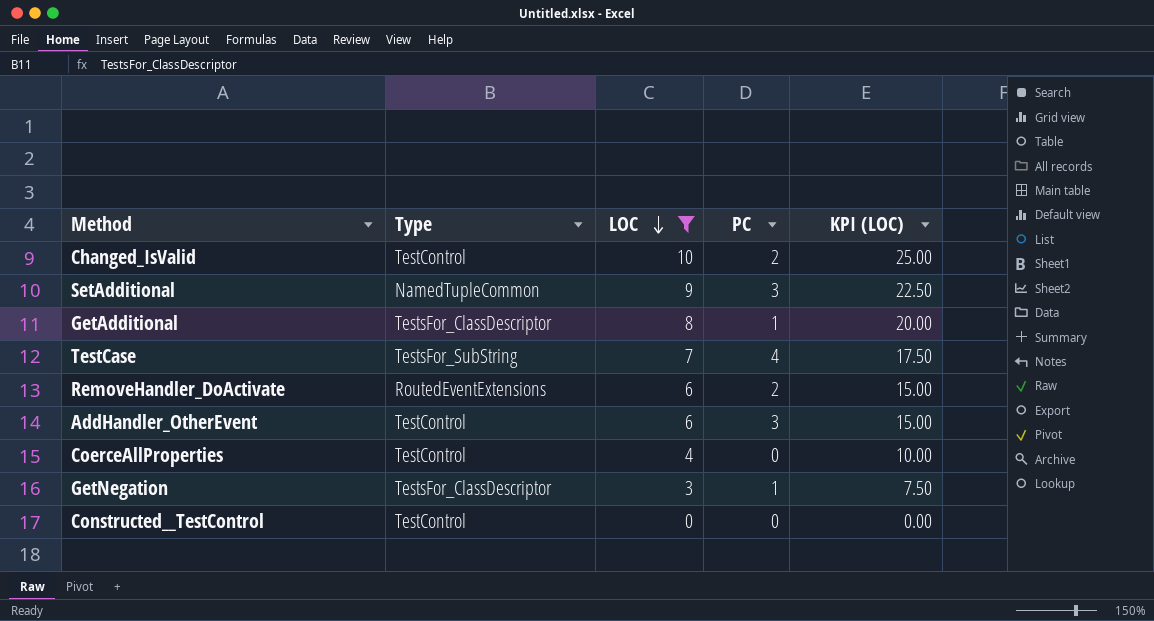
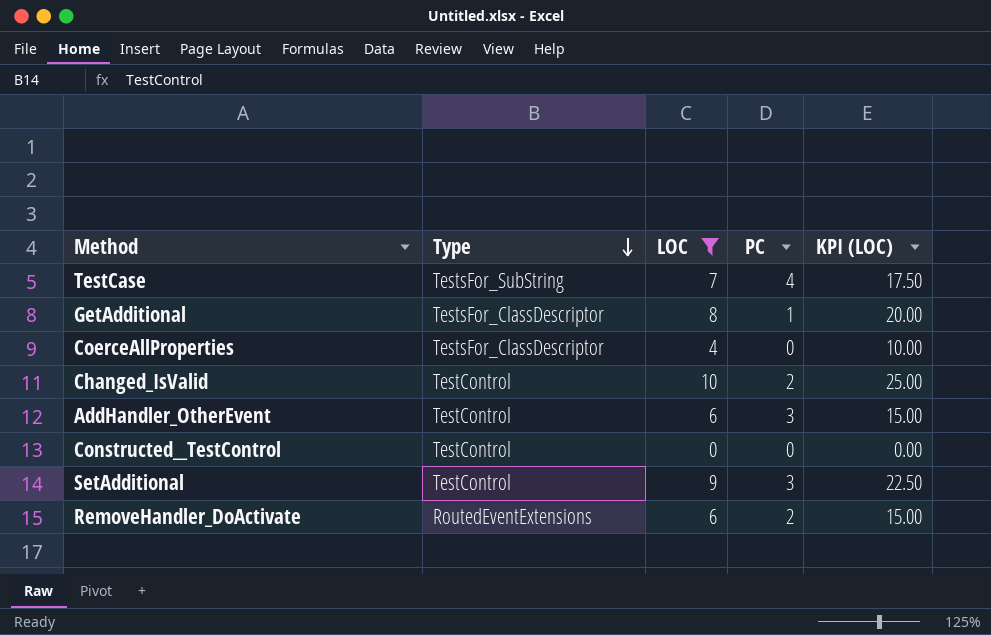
row order: LOC descending -> Type descending
row GetNegation: TestsFor_ClassDescriptor | 3 | 1 | 7.50 -> none
CoerceAllProperties | Type: TestControl -> TestsFor_ClassDescriptor
SetAdditional | Type: NamedTupleCommon -> TestControl

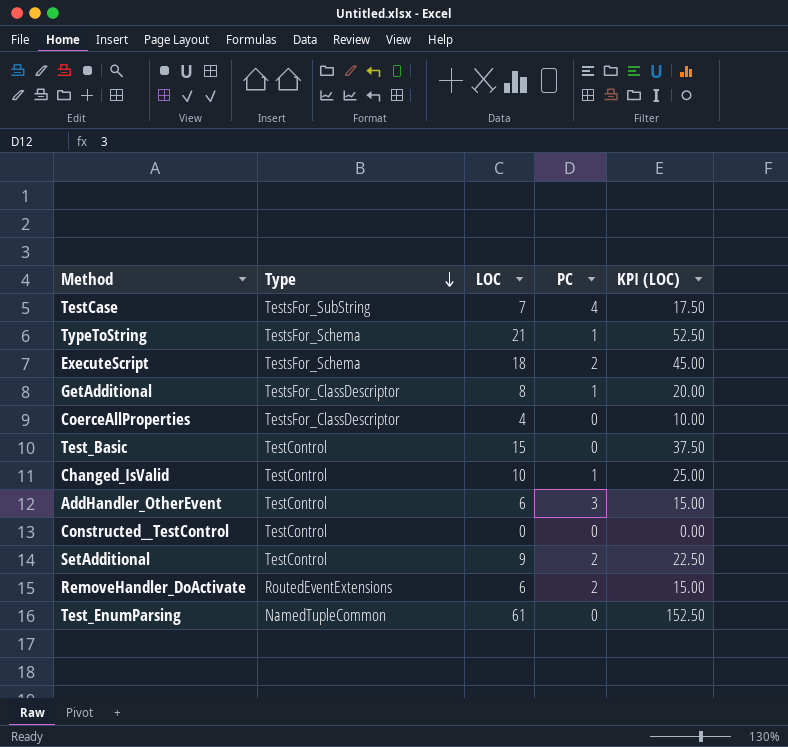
filter: LOC <= 10 -> none
Changed_IsValid | PC: 2 -> 1
SetAdditional | PC: 3 -> 2

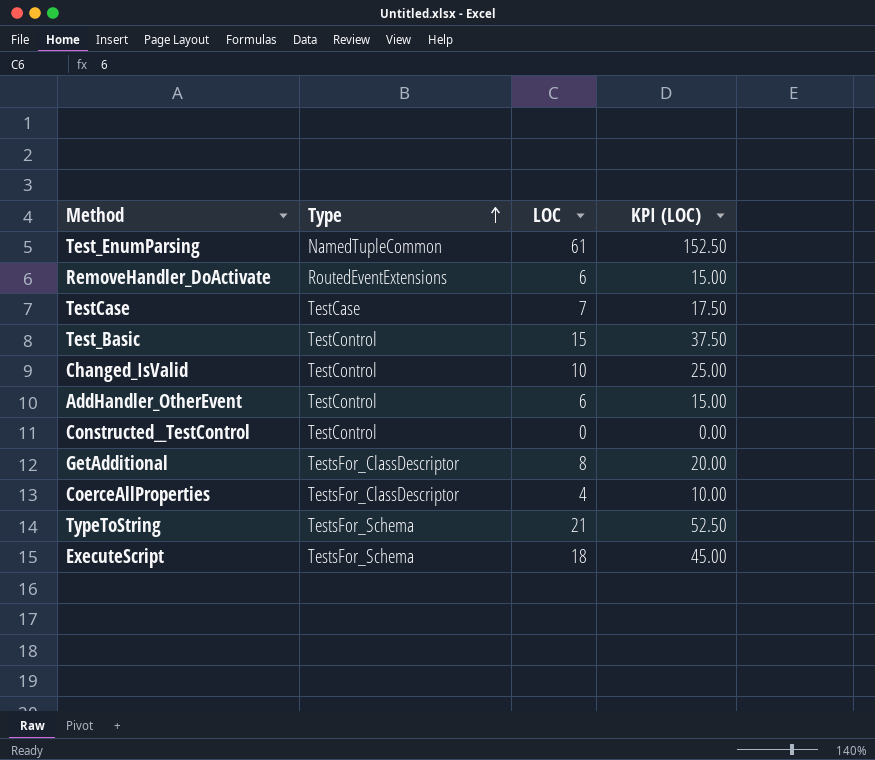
row order: Type descending -> Type ascending
column PC | position: 4 -> none
row SetAdditional: TestControl | 9 | 2 | 22.50 -> none
TestCase | Type: TestsFor_SubString -> TestCase

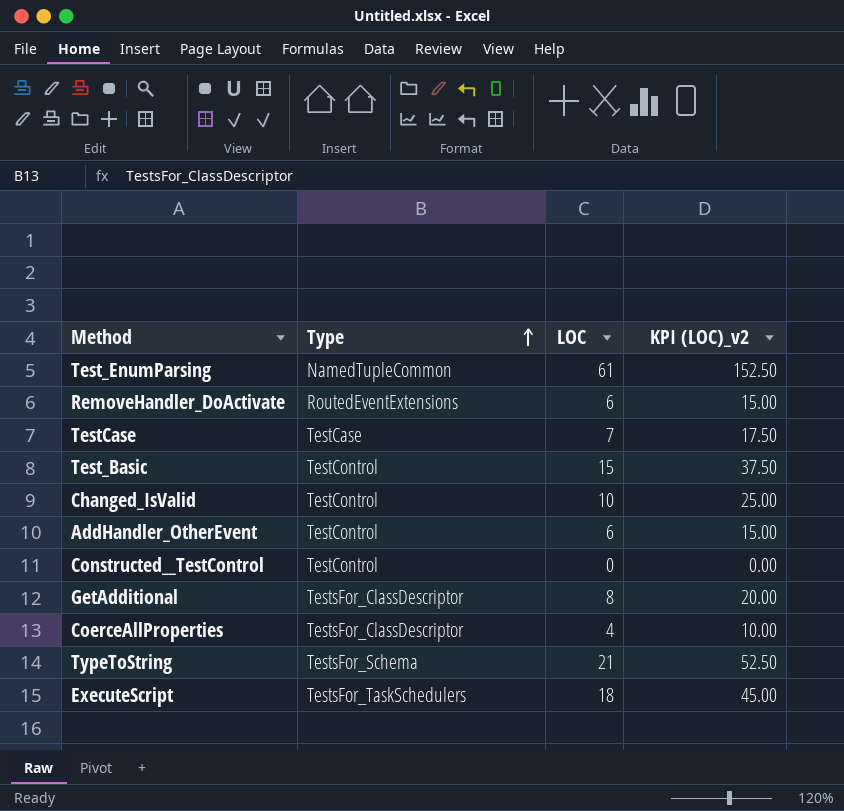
column name: KPI (LOC) -> KPI (LOC)_v2
ExecuteScript | Type: TestsFor_Schema -> TestsFor_TaskSchedulers

